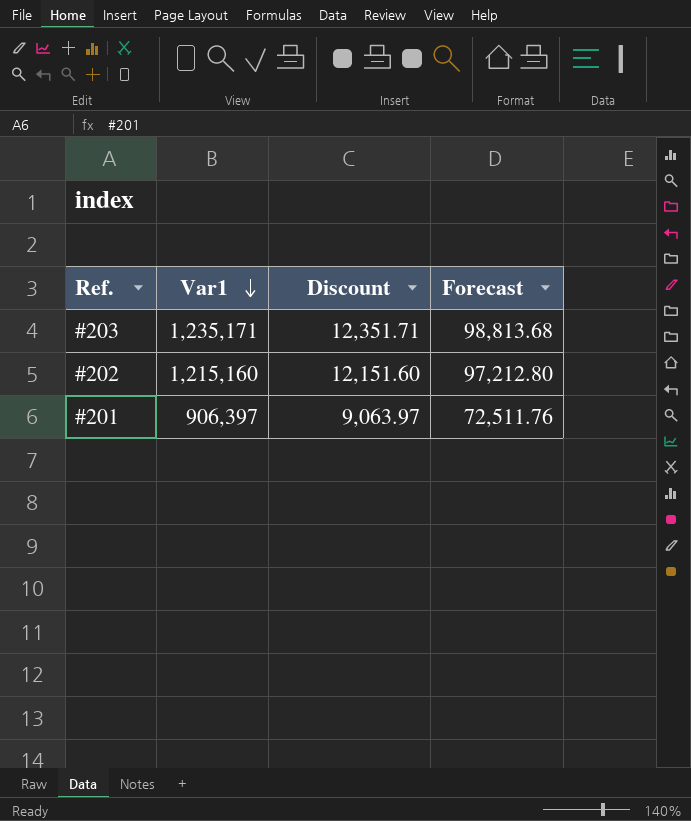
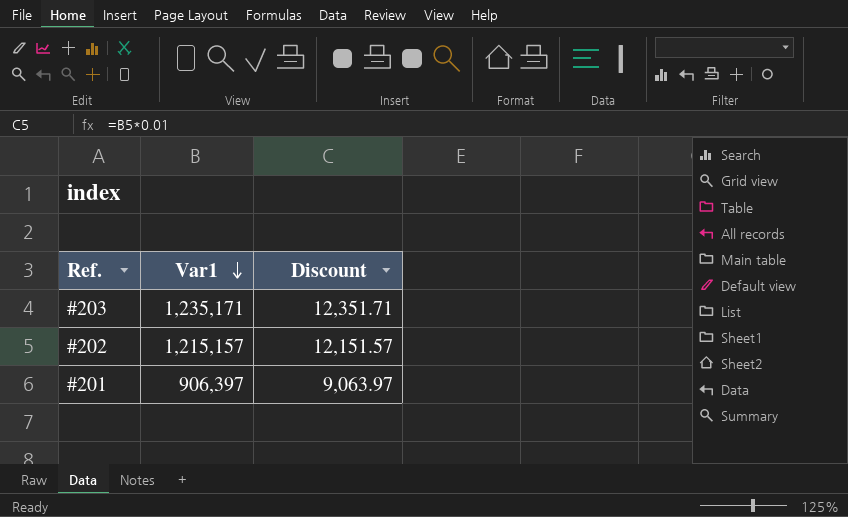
column Forecast | formula: [Var1] * 0.08 -> none
#202 | Var1: 1,215,160 -> 1,215,157
#202 | Discount: 12,151.60 -> 12,151.57

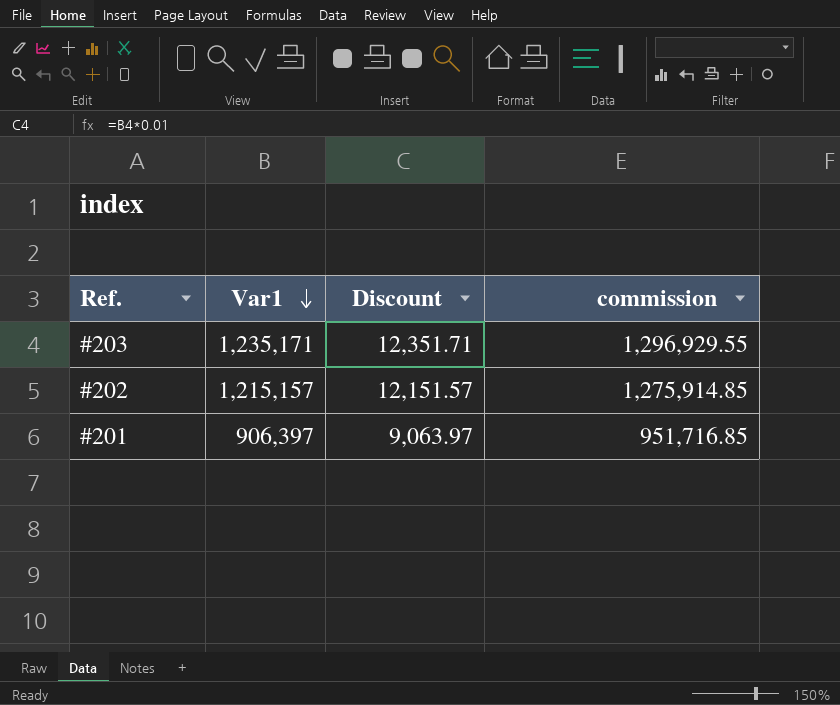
column commission | formula: none -> [Var1] * 1.05

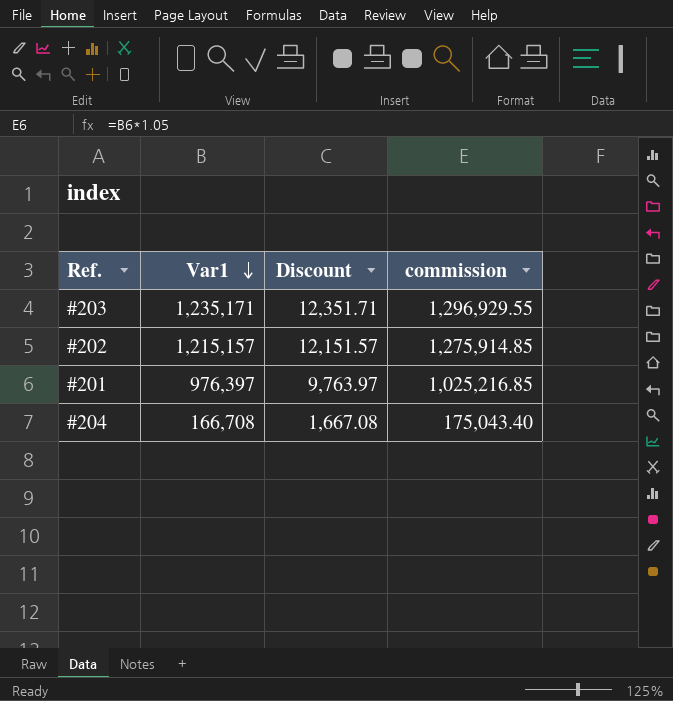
#201 | Var1: 906,397 -> 976,397
#201 | Discount: 9,063.97 -> 9,763.97
#201 | commission: 951,716.85 -> 1,025,216.85
row #204: none -> 166,708 | 1,667.08 | 175,043.40

